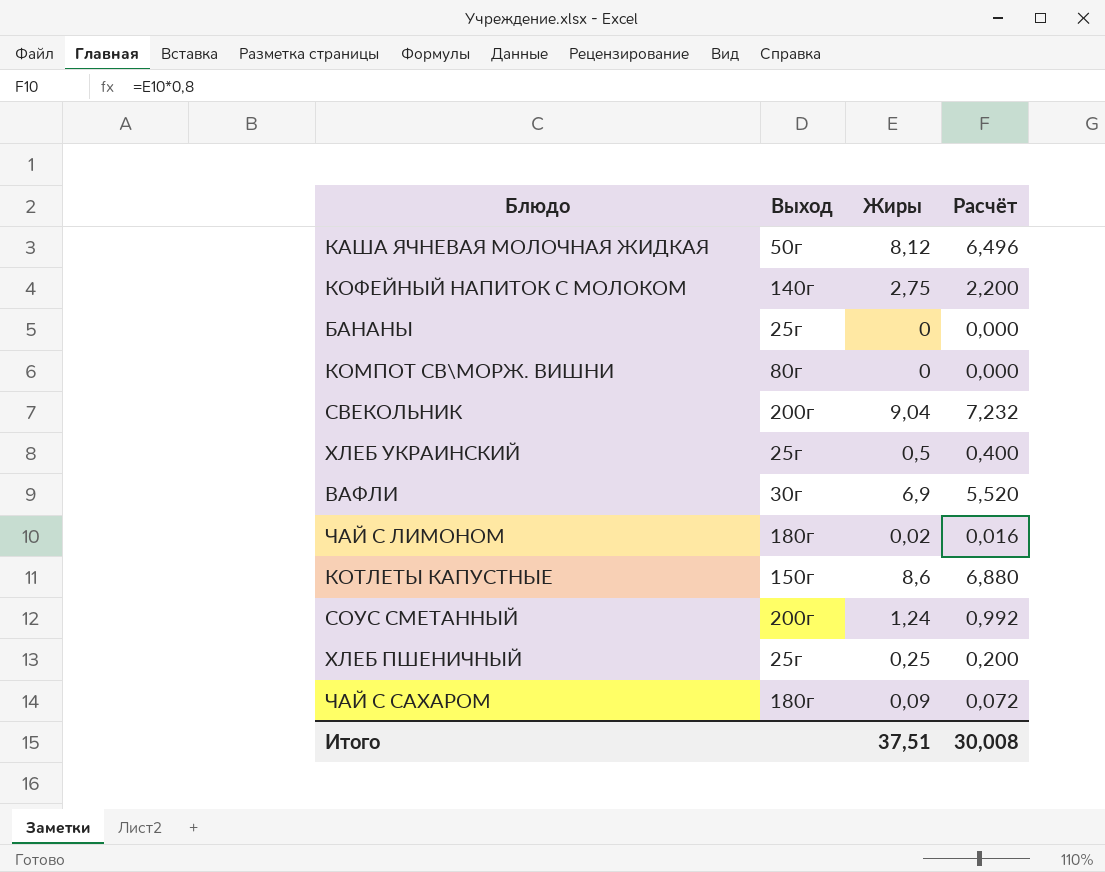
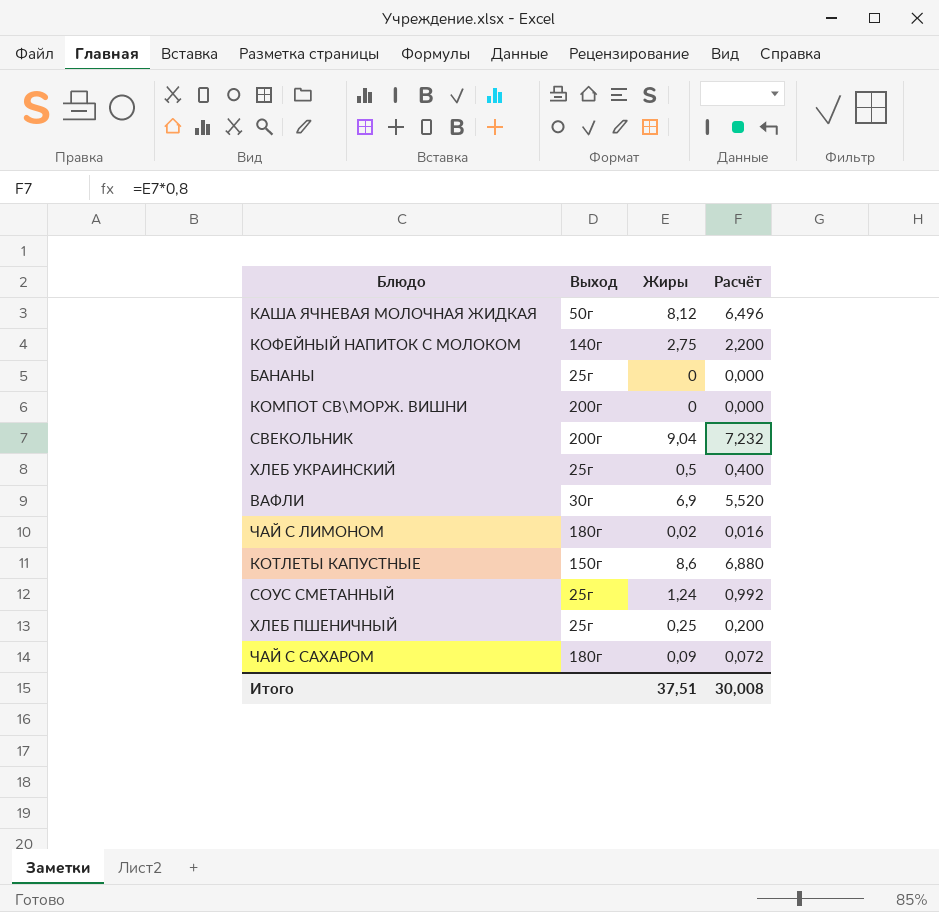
КОМПОТ СВ\МОРЖ. ВИШНИ | Выход: 80г -> 200г
СОУС СМЕТАННЫЙ | Выход: 200г -> 25г

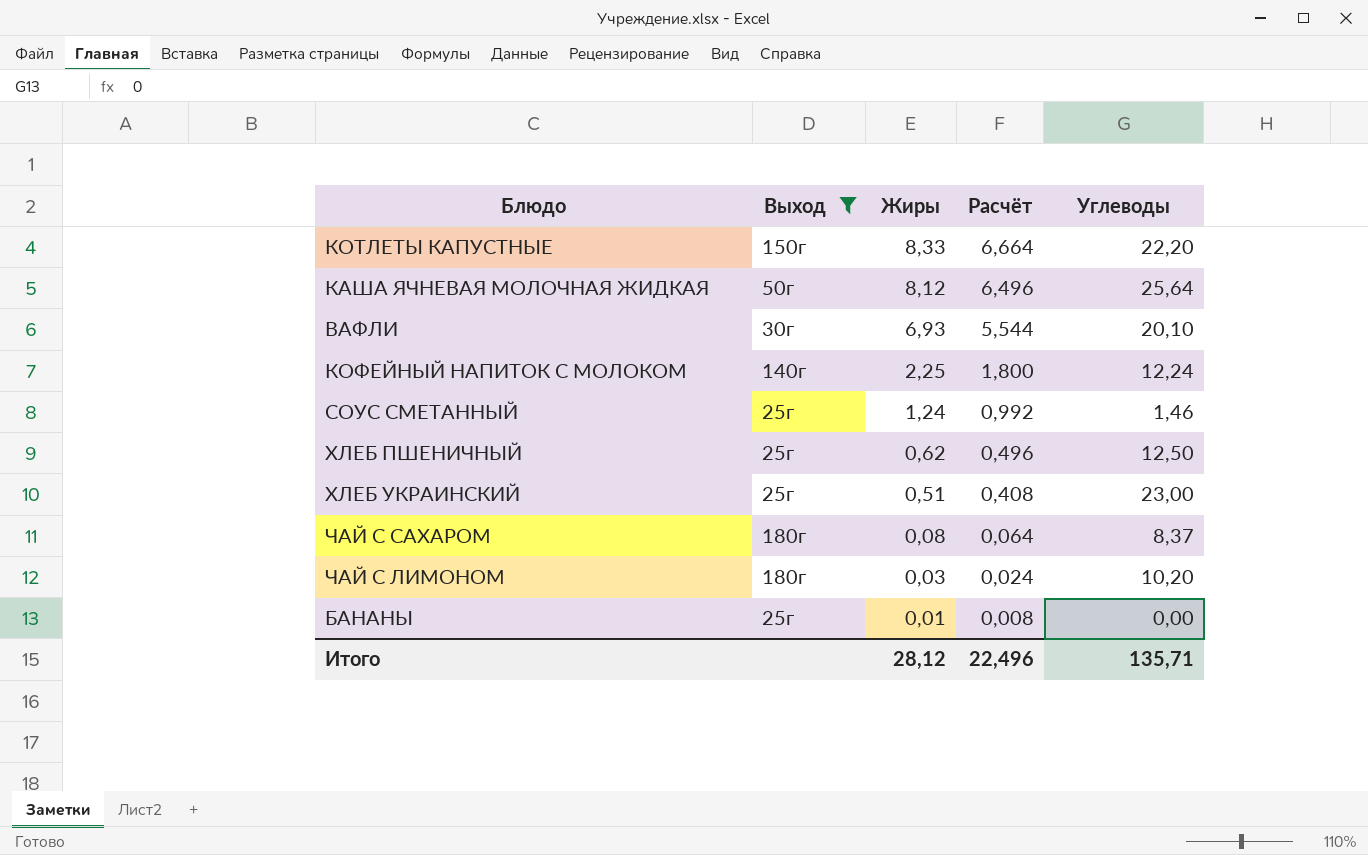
filter: none -> Выход != 200г
row order: none -> Жиры descending
column Углеводы | position: none -> 5
КОТЛЕТЫ КАПУСТНЫЕ | Жиры: 8,6 -> 8,33
КОТЛЕТЫ КАПУСТНЫЕ | Расчёт: 6,880 -> 6,664
ВАФЛИ | Жиры: 6,9 -> 6,93
ВАФЛИ | Расчёт: 5,520 -> 5,544
КОФЕЙНЫЙ НАПИТОК С МОЛОКОМ | Жиры: 2,75 -> 2,25
КОФЕЙНЫЙ НАПИТОК С МОЛОКОМ | Расчёт: 2,200 -> 1,800
ХЛЕБ ПШЕНИЧНЫЙ | Жиры: 0,25 -> 0,62
ХЛЕБ ПШЕНИЧНЫЙ | Расчёт: 0,200 -> 0,496
ХЛЕБ УКРАИНСКИЙ | Жиры: 0,5 -> 0,51
ХЛЕБ УКРАИНСКИЙ | Расчёт: 0,400 -> 0,408
ЧАЙ С САХАРОМ | Жиры: 0,09 -> 0,08
ЧАЙ С САХАРОМ | Расчёт: 0,072 -> 0,064
ЧАЙ С ЛИМОНОМ | Жиры: 0,02 -> 0,03
ЧАЙ С ЛИМОНОМ | Расчёт: 0,016 -> 0,024
БАНАНЫ | Жиры: 0 -> 0,01
БАНАНЫ | Расчёт: 0,000 -> 0,008
Итого | Жиры: 37,51 -> 28,12
Итого | Расчёт: 30,008 -> 22,496

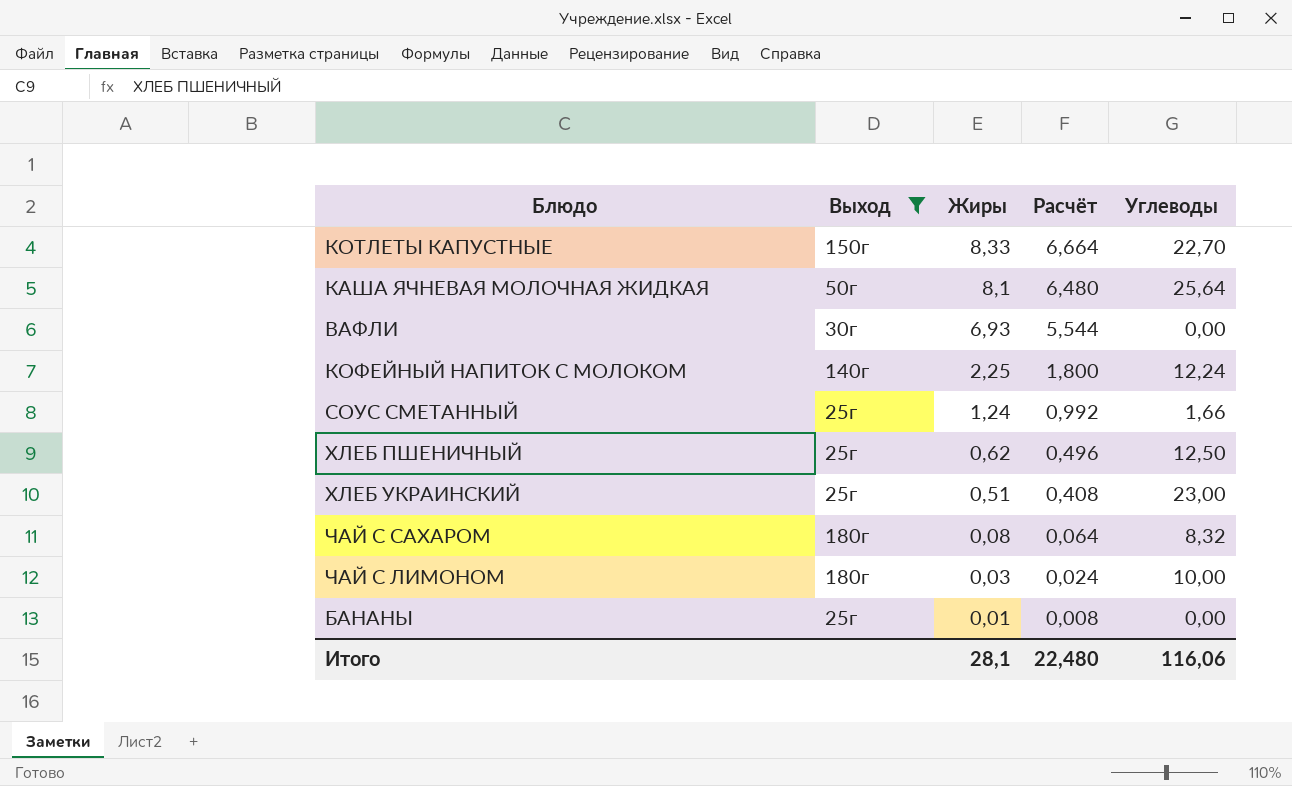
КОТЛЕТЫ КАПУСТНЫЕ | Углеводы: 22,20 -> 22,70
КАША ЯЧНЕВАЯ МОЛОЧНАЯ ЖИДКАЯ | Жиры: 8,12 -> 8,1
КАША ЯЧНЕВАЯ МОЛОЧНАЯ ЖИДКАЯ | Расчёт: 6,496 -> 6,480
ВАФЛИ | Углеводы: 20,10 -> 0,00
СОУС СМЕТАННЫЙ | Углеводы: 1,46 -> 1,66
ЧАЙ С САХАРОМ | Углеводы: 8,37 -> 8,32
ЧАЙ С ЛИМОНОМ | Углеводы: 10,20 -> 10,00
Итого | Жиры: 28,12 -> 28,1
Итого | Расчёт: 22,496 -> 22,480
Итого | Углеводы: 135,71 -> 116,06

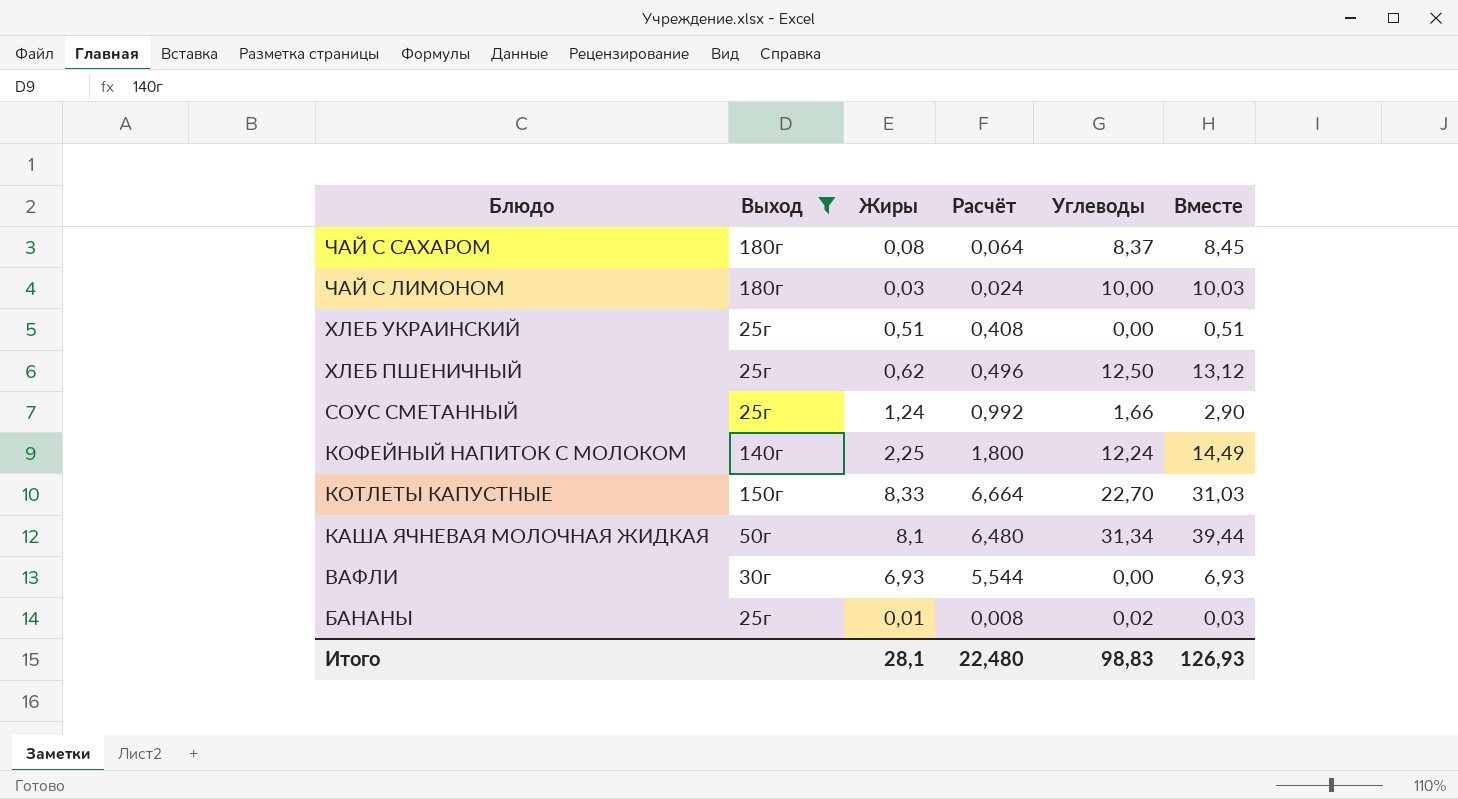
row order: Жиры descending -> Блюдо descending
column Вместе | formula: none -> [Жиры] + [Углеводы]
ЧАЙ С САХАРОМ | Углеводы: 8,32 -> 8,37
ХЛЕБ УКРАИНСКИЙ | Углеводы: 23,00 -> 0,00
КАША ЯЧНЕВАЯ МОЛОЧНАЯ ЖИДКАЯ | Углеводы: 25,64 -> 31,34
БАНАНЫ | Углеводы: 0,00 -> 0,02
Итого | Углеводы: 116,06 -> 98,83

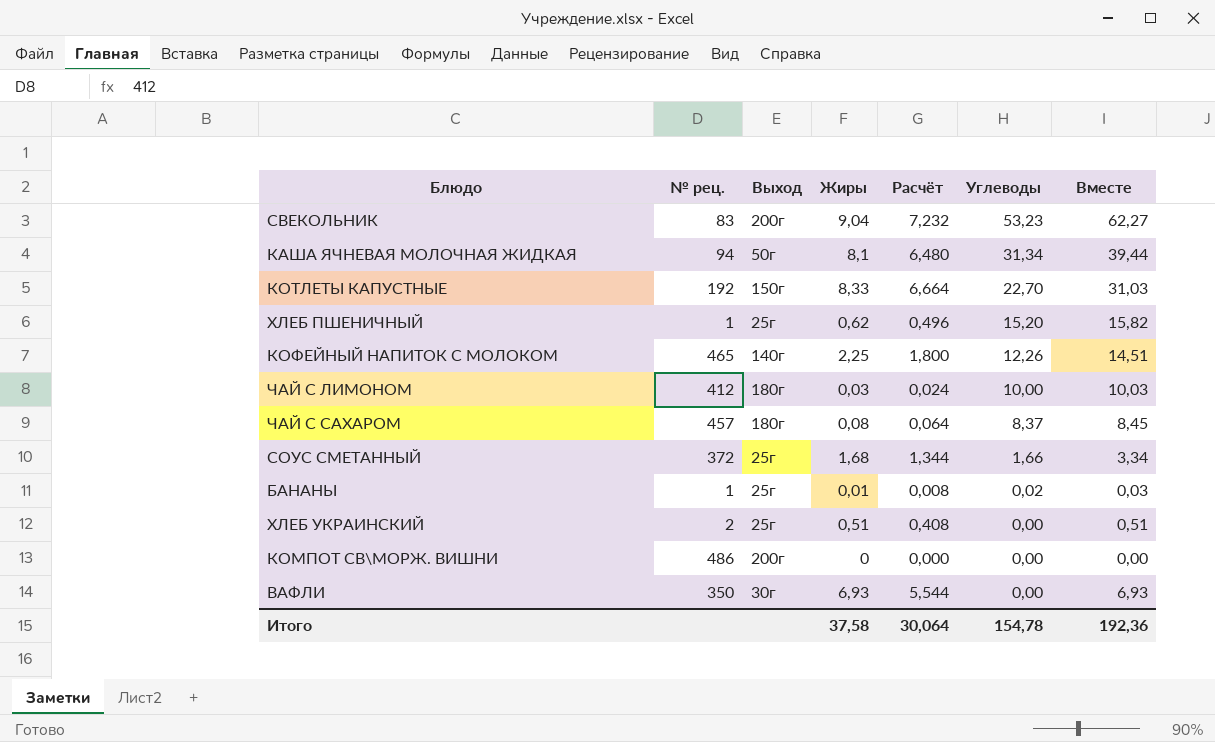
filter: Выход != 200г -> none
row order: Блюдо descending -> Углеводы descending
column № рец. | position: none -> 2
ХЛЕБ ПШЕНИЧНЫЙ | Углеводы: 12,50 -> 15,20
ХЛЕБ ПШЕНИЧНЫЙ | Вместе: 13,12 -> 15,82
КОФЕЙНЫЙ НАПИТОК С МОЛОКОМ | Углеводы: 12,24 -> 12,26
КОФЕЙНЫЙ НАПИТОК С МОЛОКОМ | Вместе: 14,49 -> 14,51
СОУС СМЕТАННЫЙ | Жиры: 1,24 -> 1,68
СОУС СМЕТАННЫЙ | Расчёт: 0,992 -> 1,344
СОУС СМЕТАННЫЙ | Вместе: 2,90 -> 3,34
Итого | Жиры: 28,1 -> 37,58
Итого | Расчёт: 22,480 -> 30,064
Итого | Углеводы: 98,83 -> 154,78
Итого | Вместе: 126,93 -> 192,36

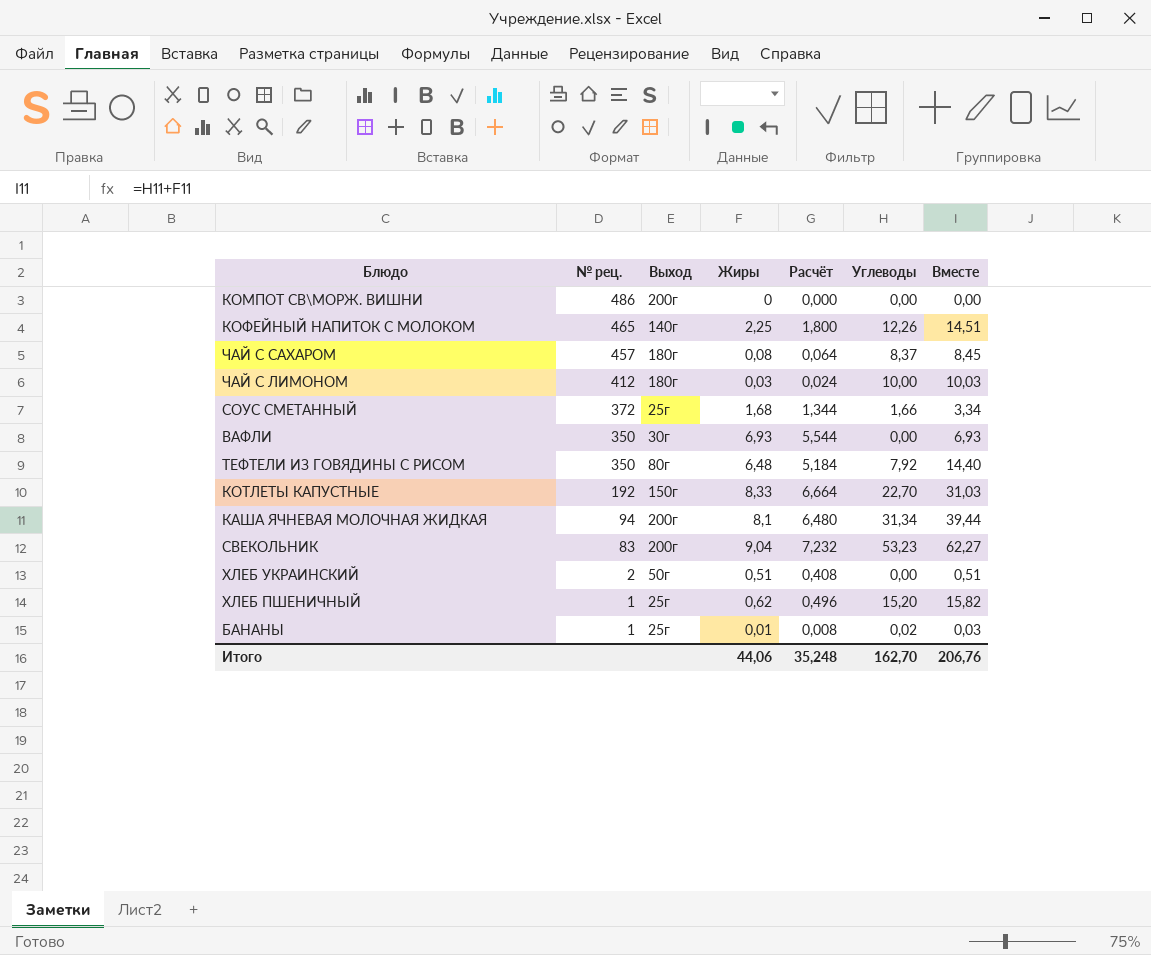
row order: Углеводы descending -> № рец. descending
row ТЕФТЕЛИ ИЗ ГОВЯДИНЫ С РИСОМ: none -> 350 | 80г | 6,48 | 5,184 | 7,92 | 14,40
КАША ЯЧНЕВАЯ МОЛОЧНАЯ ЖИДКАЯ | Выход: 50г -> 200г
ХЛЕБ УКРАИНСКИЙ | Выход: 25г -> 50г
Итого | Жиры: 37,58 -> 44,06
Итого | Расчёт: 30,064 -> 35,248
Итого | Углеводы: 154,78 -> 162,70
Итого | Вместе: 192,36 -> 206,76

